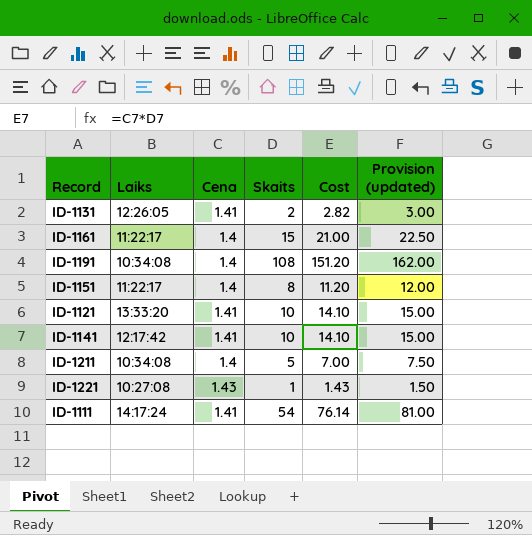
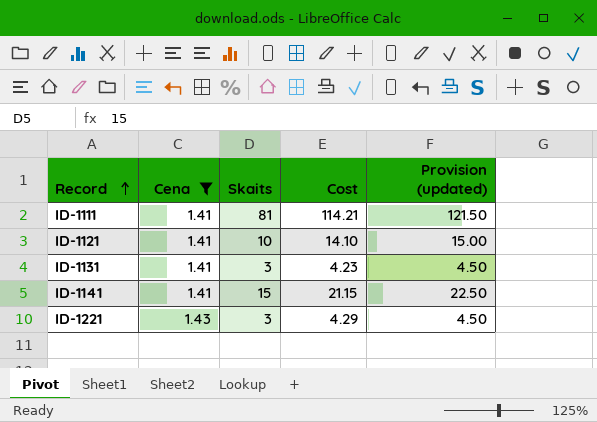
filter: none -> Cena != 1.4
row order: none -> Record ascending
column Laiks | position: 2 -> none
ID-1111 | Skaits: 54 -> 81
ID-1111 | Cost: 76.14 -> 114.21
ID-1111 | Provision (updated): 81.00 -> 121.50
ID-1131 | Skaits: 2 -> 3
ID-1131 | Cost: 2.82 -> 4.23
ID-1131 | Provision (updated): 3.00 -> 4.50
ID-1141 | Skaits: 10 -> 15
ID-1141 | Cost: 14.10 -> 21.15
ID-1141 | Provision (updated): 15.00 -> 22.50
ID-1221 | Skaits: 1 -> 3
ID-1221 | Cost: 1.43 -> 4.29
ID-1221 | Provision (updated): 1.50 -> 4.50

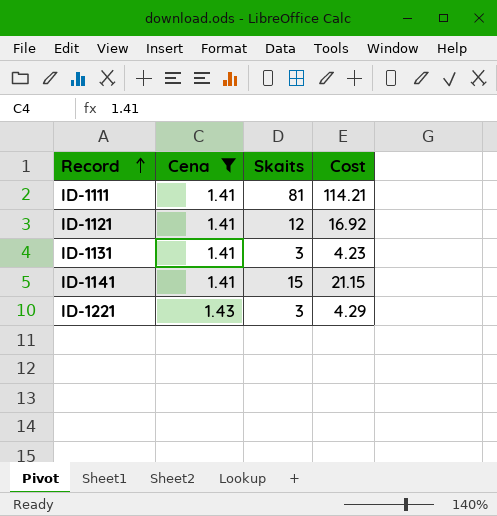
column Provision (updated) | formula: [Skaits] * 1.5 -> none
ID-1121 | Skaits: 10 -> 12
ID-1121 | Cost: 14.10 -> 16.92

